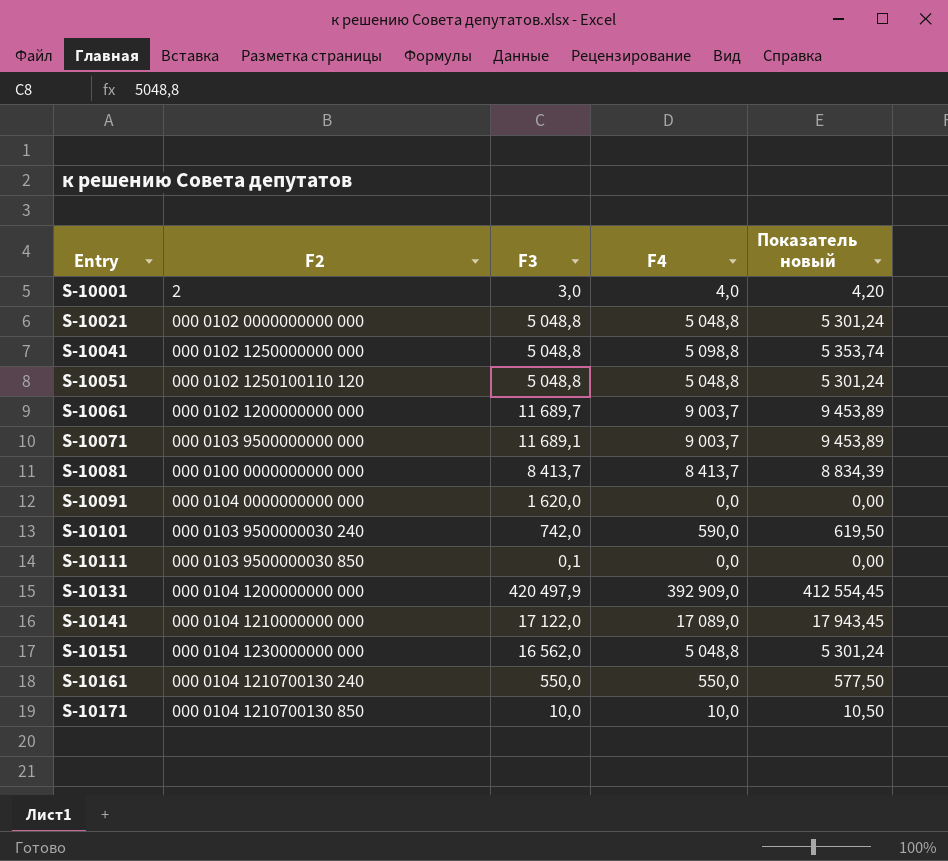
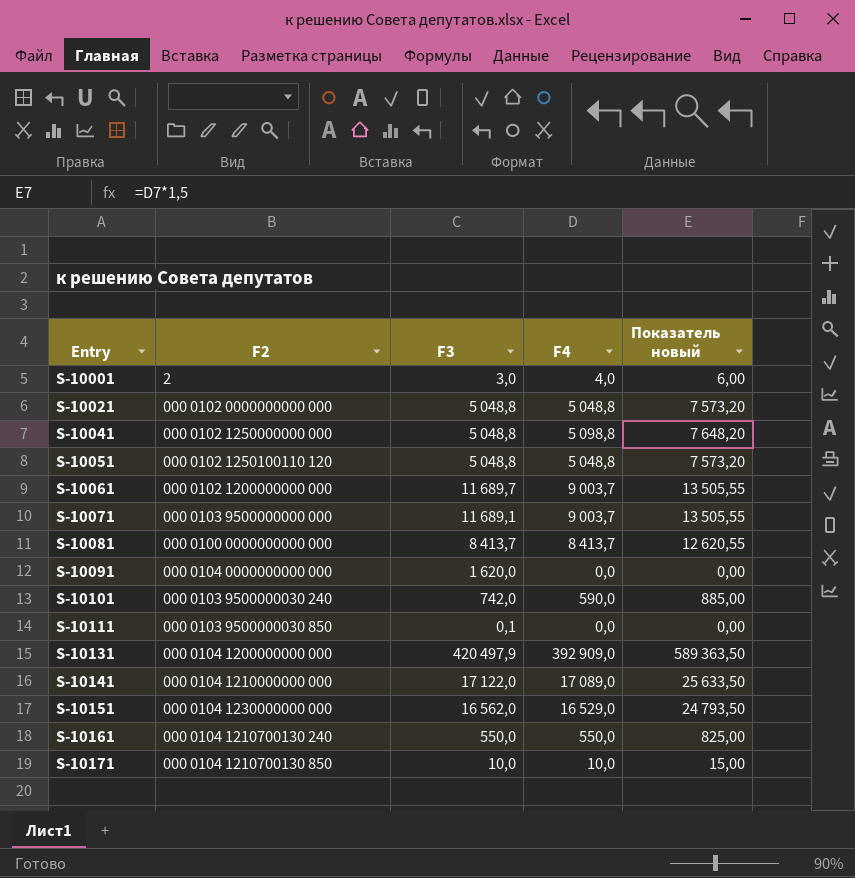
column Показатель новый | formula: [F4] * 1,05 -> [F4] * 1,5
S-10151 | F4: 5 048,8 -> 16 529,0

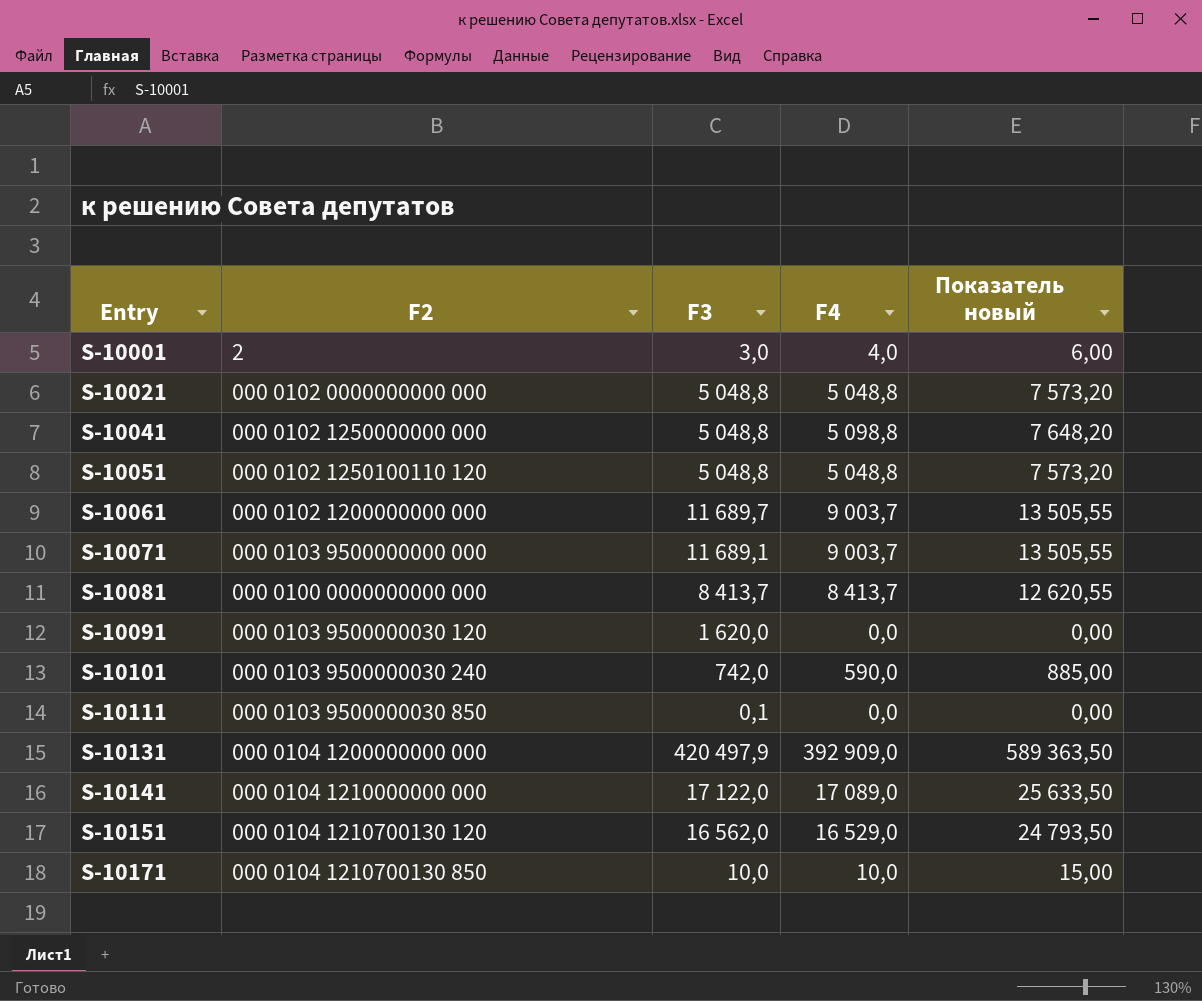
row S-10161: 000 0104 1210700130 240 | 550,0 | 550,0 | 825,00 -> none
S-10091 | F2: 000 0104 0000000000 000 -> 000 0103 9500000030 120
S-10151 | F2: 000 0104 1230000000 000 -> 000 0104 1210700130 120

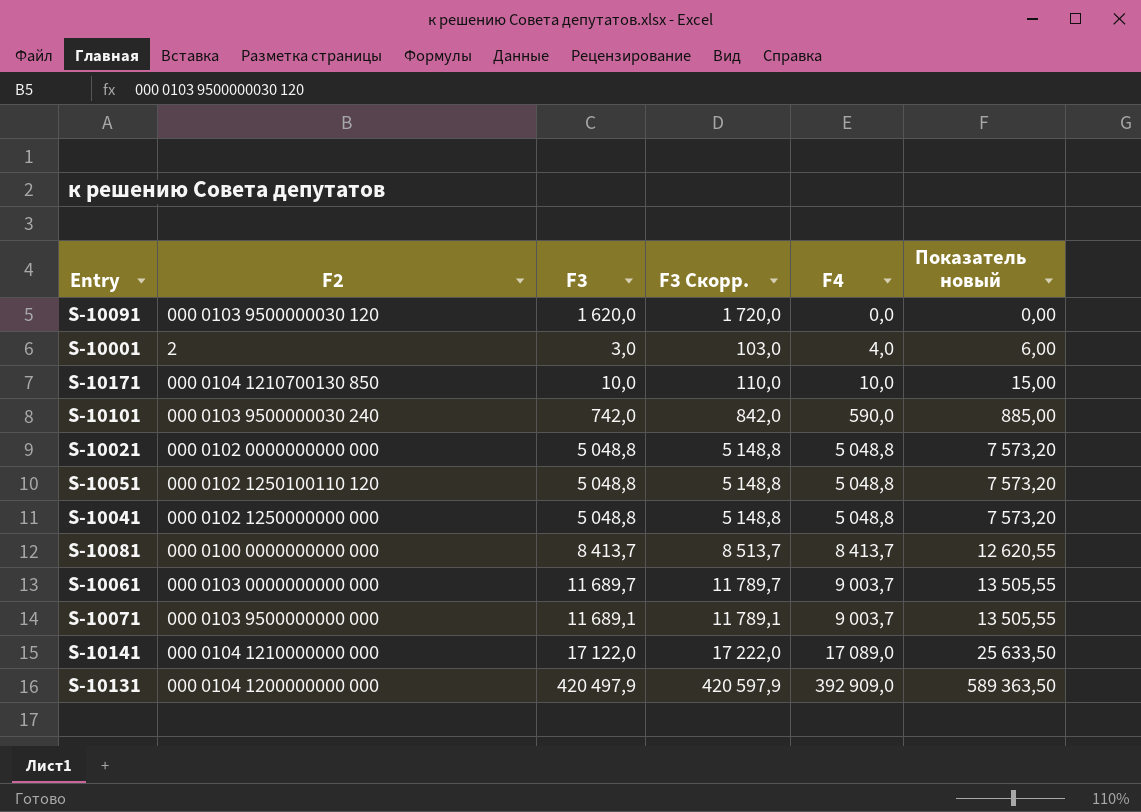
row order: Entry ascending -> F4 ascending
column F3 Скорр. | formula: none -> [F3] + 100
row S-10111: 000 0103 9500000030 850 | 0,1 | 0,0 | 0,00 -> none
row S-10151: 000 0104 1210700130 120 | 16 562,0 | 16 529,0 | 24 793,50 -> none
S-10041 | F4: 5 098,8 -> 5 048,8
S-10041 | Показатель новый: 7 648,20 -> 7 573,20
S-10061 | F2: 000 0102 1200000000 000 -> 000 0103 0000000000 000

